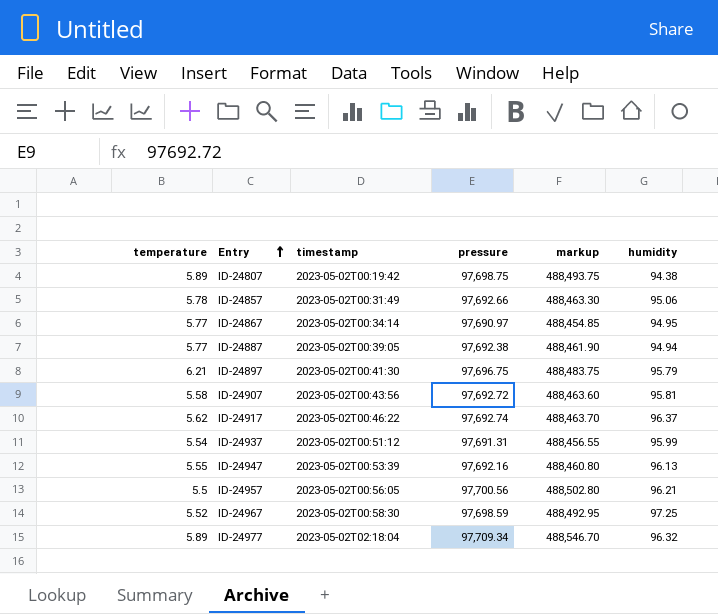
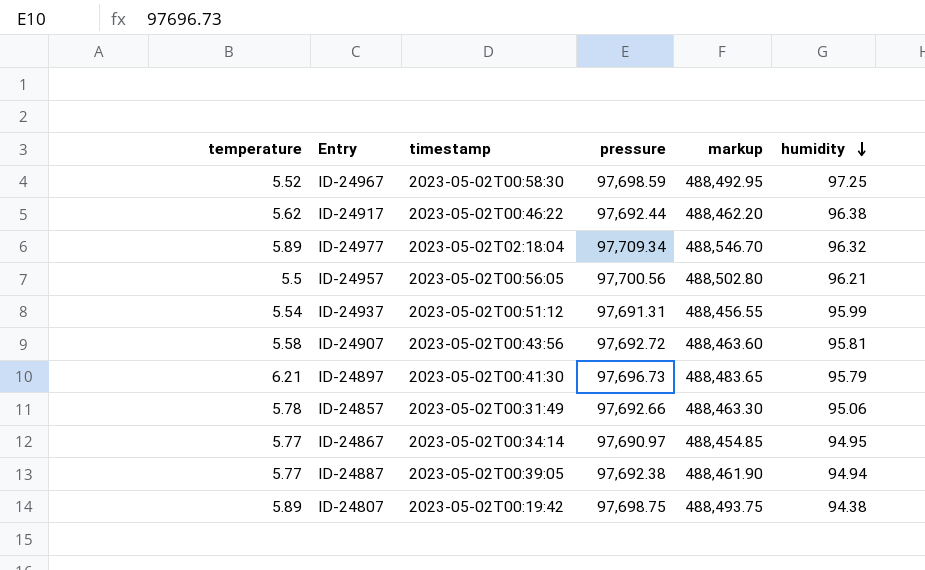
row order: Entry ascending -> humidity descending
row ID-24947: 5.55 | 2023-05-02T00:53:39 | 97,692.16 | 488,460.80 | 96.13 -> none
ID-24917 | pressure: 97,692.74 -> 97,692.44
ID-24917 | markup: 488,463.70 -> 488,462.20
ID-24917 | humidity: 96.37 -> 96.38
ID-24897 | pressure: 97,696.75 -> 97,696.73
ID-24897 | markup: 488,483.75 -> 488,483.65

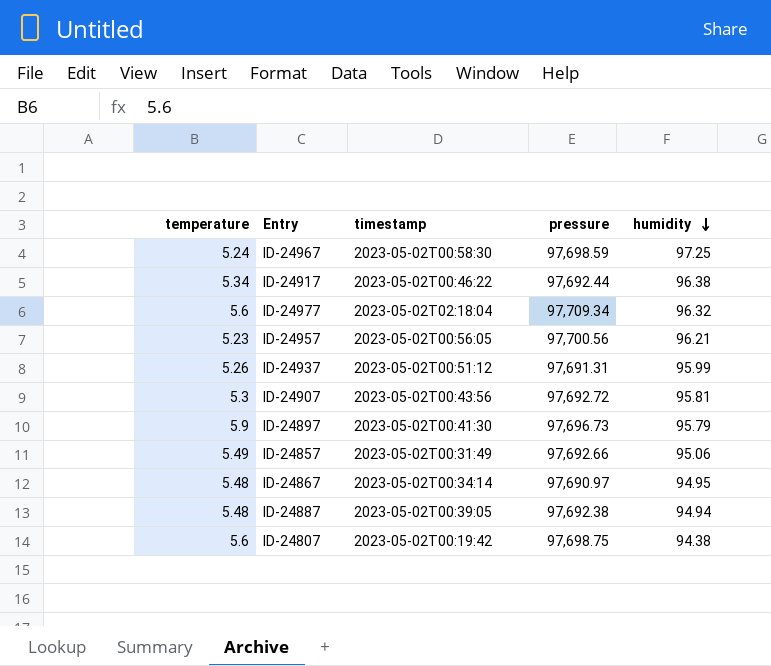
column markup | formula: [pressure] * 5 -> none
ID-24967 | temperature: 5.52 -> 5.24
ID-24917 | temperature: 5.62 -> 5.34
ID-24977 | temperature: 5.89 -> 5.6
ID-24957 | temperature: 5.5 -> 5.23
ID-24937 | temperature: 5.54 -> 5.26
ID-24907 | temperature: 5.58 -> 5.3
ID-24897 | temperature: 6.21 -> 5.9
ID-24857 | temperature: 5.78 -> 5.49
ID-24867 | temperature: 5.77 -> 5.48
ID-24887 | temperature: 5.77 -> 5.48
ID-24807 | temperature: 5.89 -> 5.6

